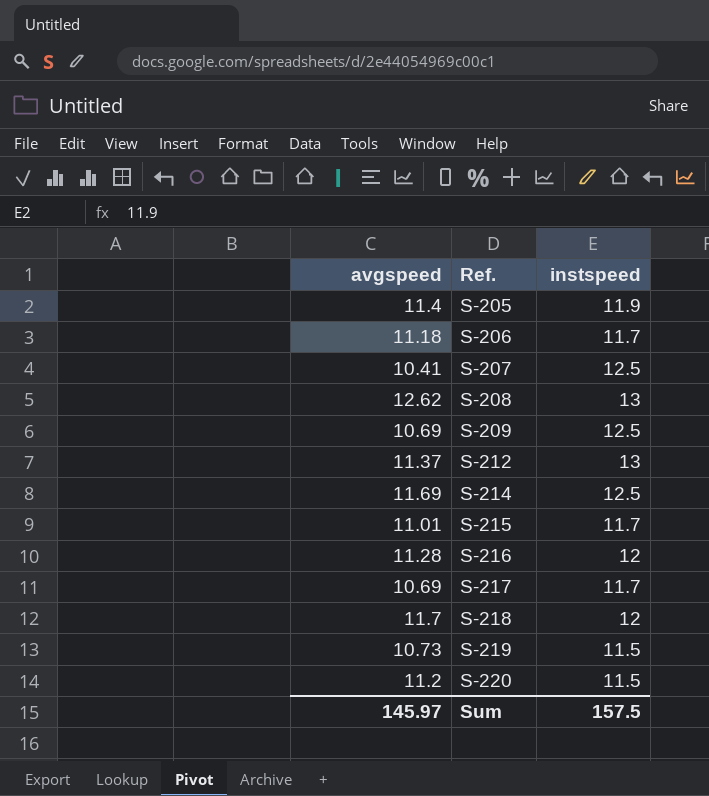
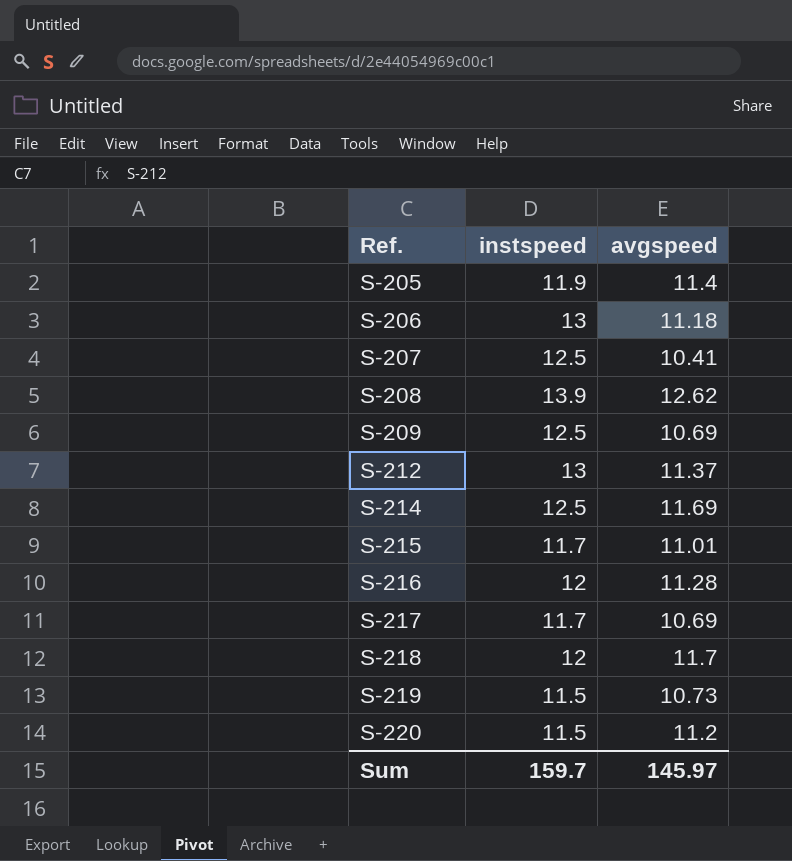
column avgspeed | position: 1 -> 3
S-206 | instspeed: 11.7 -> 13
S-208 | instspeed: 13 -> 13.9
Sum | instspeed: 157.5 -> 159.7

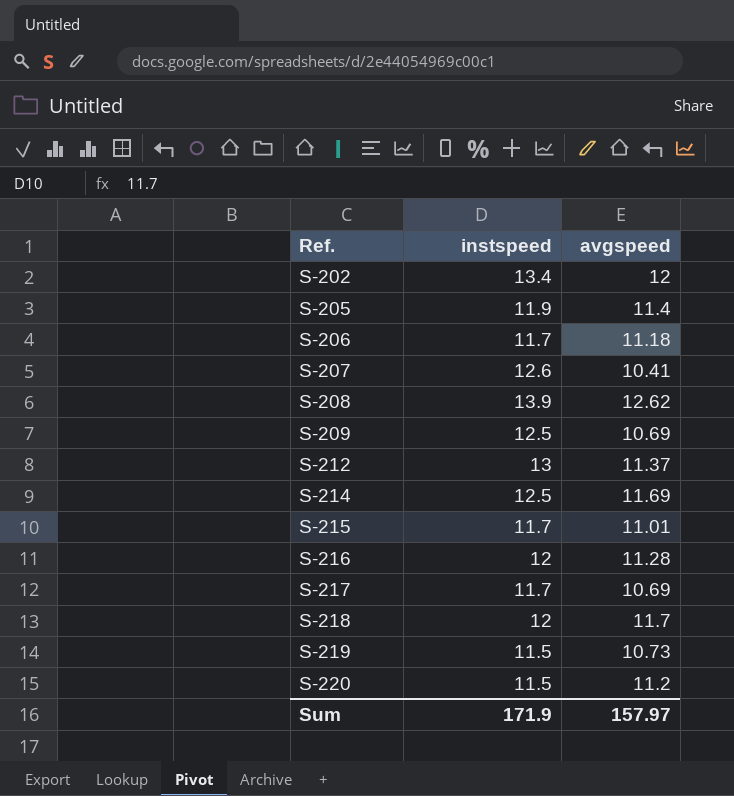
row S-202: none -> 13.4 | 12
S-206 | instspeed: 13 -> 11.7
S-207 | instspeed: 12.5 -> 12.6
Sum | instspeed: 159.7 -> 171.9
Sum | avgspeed: 145.97 -> 157.97

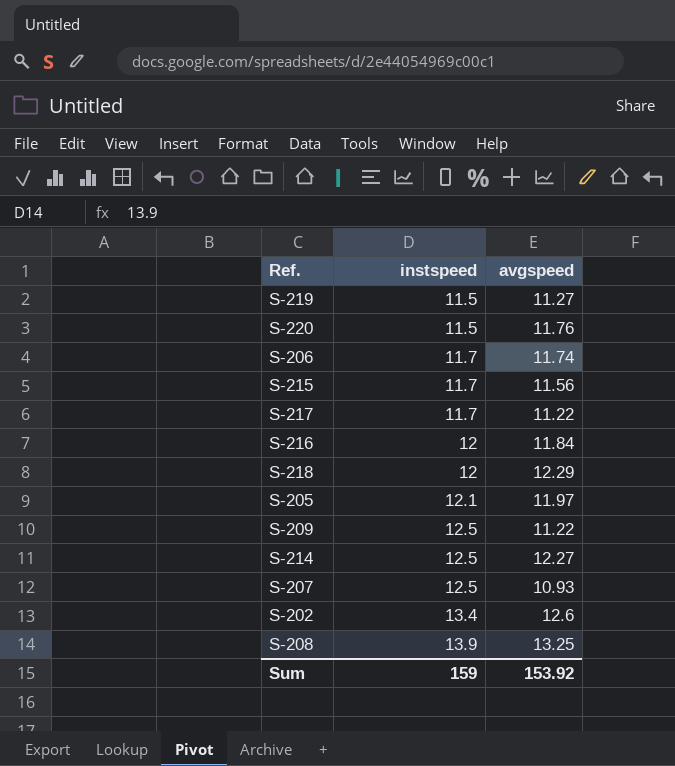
row order: Ref. ascending -> instspeed ascending
row S-212: 13 | 11.37 -> none
S-219 | avgspeed: 10.73 -> 11.27
S-220 | avgspeed: 11.2 -> 11.76
S-206 | avgspeed: 11.18 -> 11.74
S-215 | avgspeed: 11.01 -> 11.56
S-217 | avgspeed: 10.69 -> 11.22
S-216 | avgspeed: 11.28 -> 11.84
S-218 | avgspeed: 11.7 -> 12.29
S-205 | instspeed: 11.9 -> 12.1
S-205 | avgspeed: 11.4 -> 11.97
S-209 | avgspeed: 10.69 -> 11.22
S-214 | avgspeed: 11.69 -> 12.27
S-207 | instspeed: 12.6 -> 12.5
S-207 | avgspeed: 10.41 -> 10.93
S-202 | avgspeed: 12 -> 12.6
S-208 | avgspeed: 12.62 -> 13.25
Sum | instspeed: 171.9 -> 159
Sum | avgspeed: 157.97 -> 153.92

